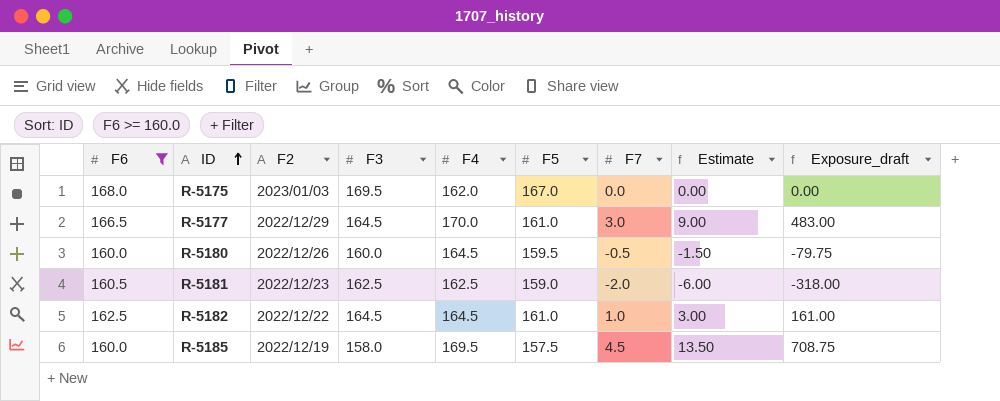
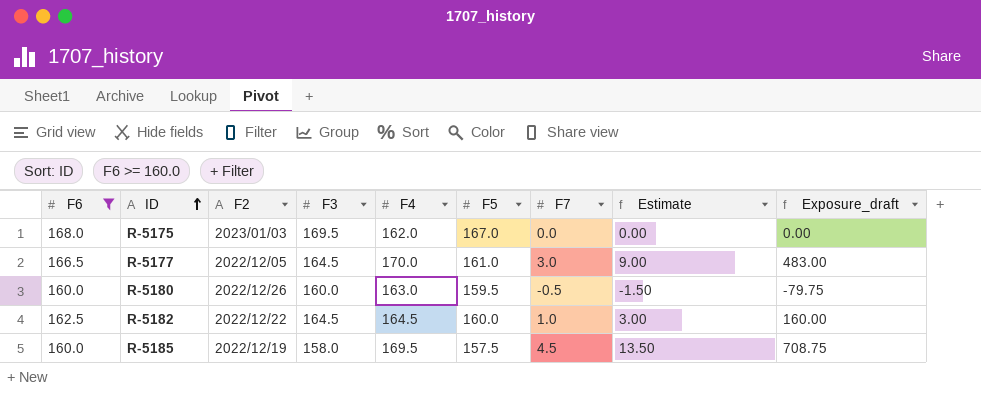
row R-5181: 160.5 | 2022/12/23 | 162.5 | 162.5 | 159.0 | -2.0 | -6.00 | -318.00 -> none
R-5177 | F2: 2022/12/29 -> 2022/12/05
R-5180 | F4: 164.5 -> 163.0
R-5182 | F5: 161.0 -> 160.0
R-5182 | Exposure_draft: 161.00 -> 160.00

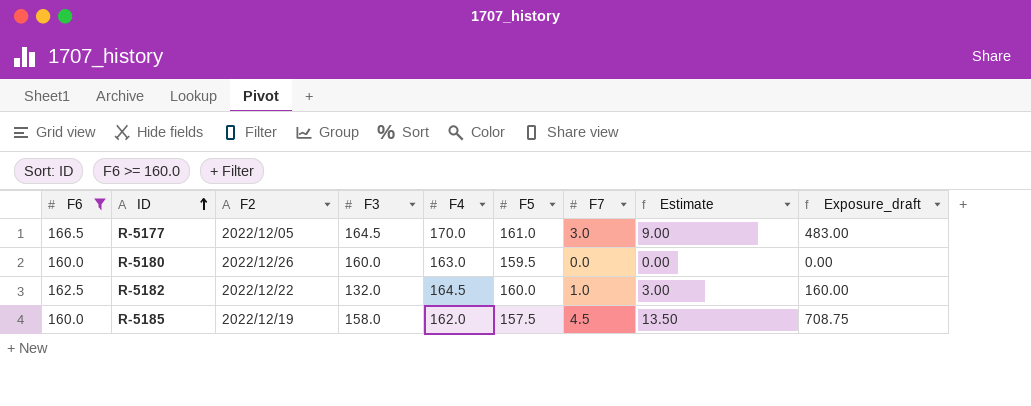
row R-5175: 168.0 | 2023/01/03 | 169.5 | 162.0 | 167.0 | 0.0 | 0.00 | 0.00 -> none
R-5180 | F7: -0.5 -> 0.0
R-5180 | Estimate: -1.50 -> 0.00
R-5180 | Exposure_draft: -79.75 -> 0.00
R-5182 | F3: 164.5 -> 132.0
R-5185 | F4: 169.5 -> 162.0

